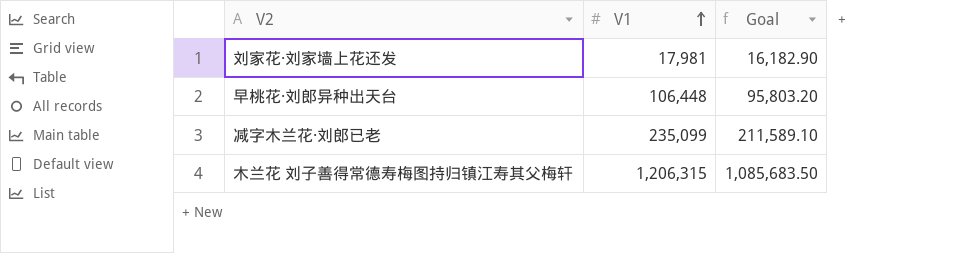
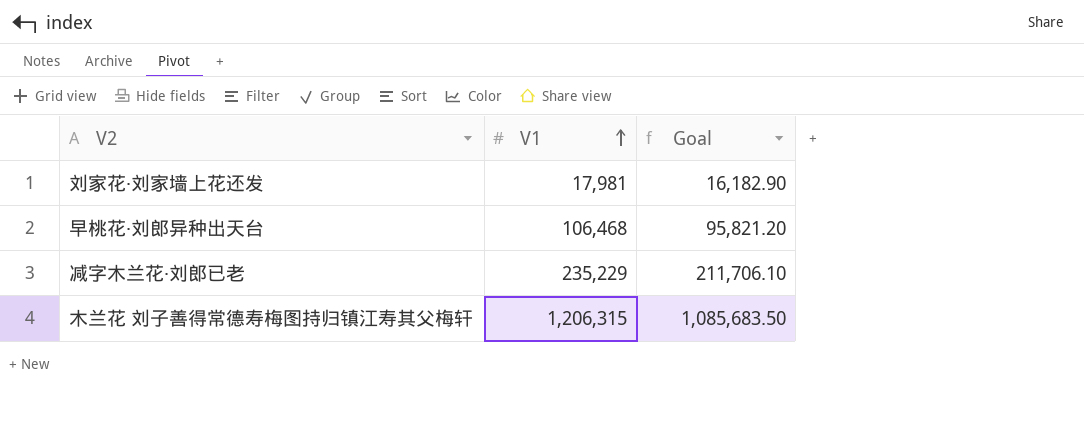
早桃花·刘郎异种出天台 | V1: 106,448 -> 106,468
早桃花·刘郎异种出天台 | Goal: 95,803.20 -> 95,821.20
减字木兰花·刘郎已老 | V1: 235,099 -> 235,229
减字木兰花·刘郎已老 | Goal: 211,589.10 -> 211,706.10

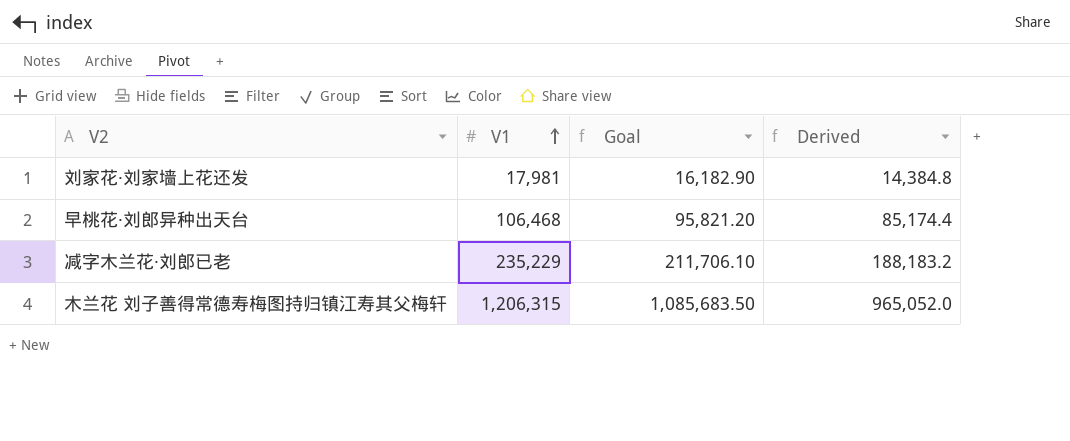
column Derived | formula: none -> [V1] * 0.8

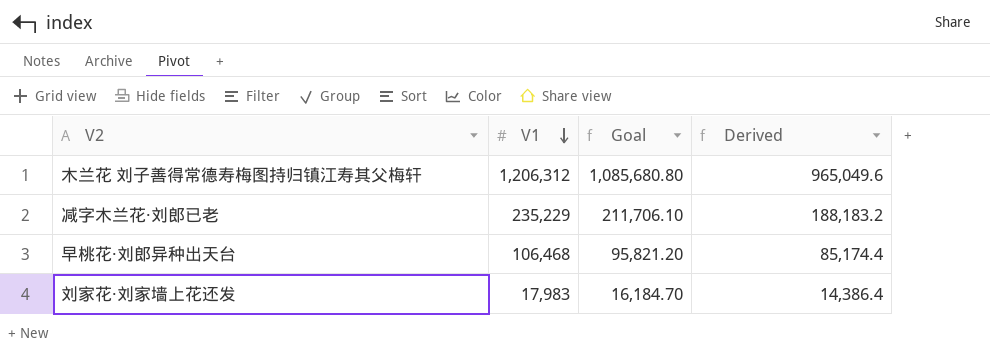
row order: V1 ascending -> V1 descending
木兰花 刘子善得常德寿梅图持归镇江寿其父梅轩 | V1: 1,206,315 -> 1,206,312
木兰花 刘子善得常德寿梅图持归镇江寿其父梅轩 | Goal: 1,085,683.50 -> 1,085,680.80
木兰花 刘子善得常德寿梅图持归镇江寿其父梅轩 | Derived: 965,052.0 -> 965,049.6
刘家花·刘家墙上花还发 | V1: 17,981 -> 17,983
刘家花·刘家墙上花还发 | Goal: 16,182.90 -> 16,184.70
刘家花·刘家墙上花还发 | Derived: 14,384.8 -> 14,386.4

